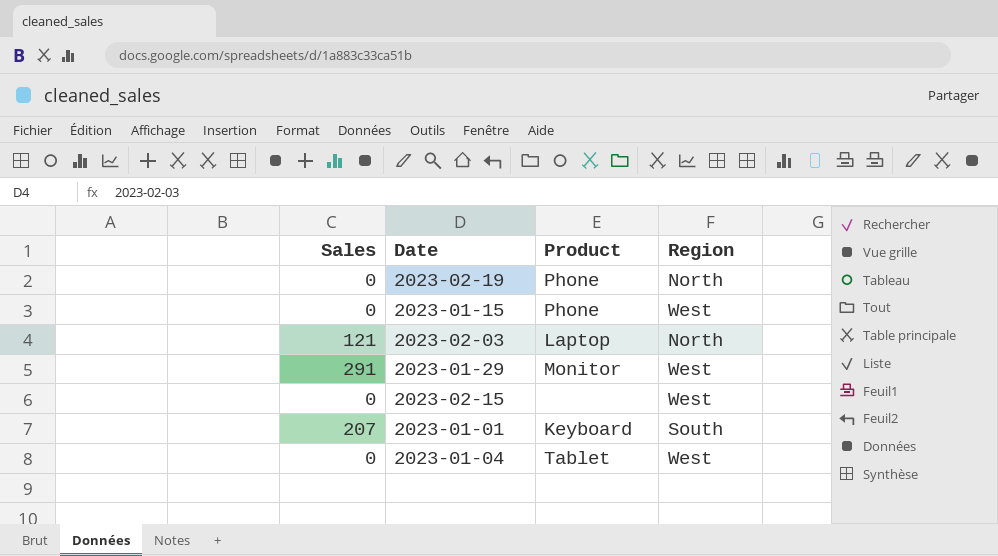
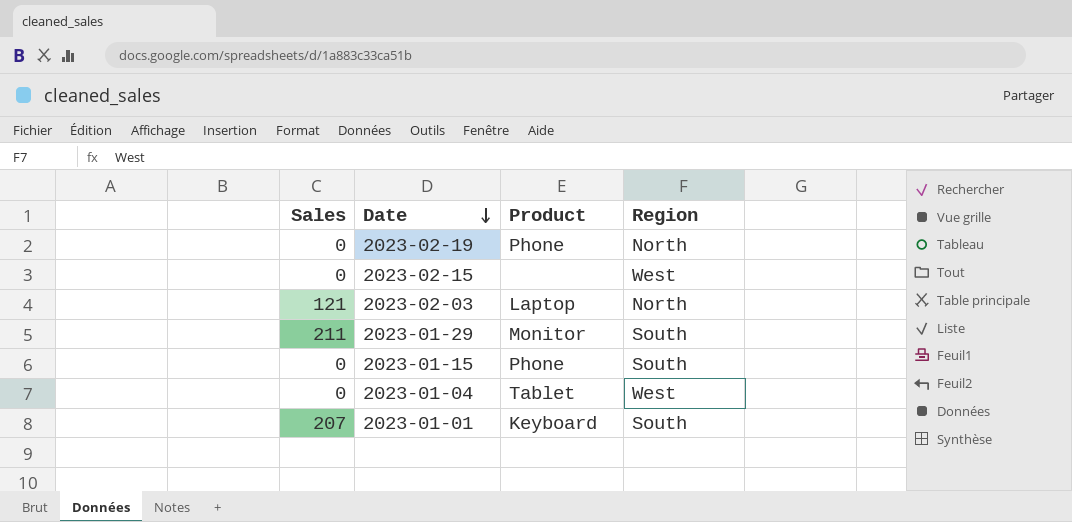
row order: none -> Date descending
2023-01-29 | Sales: 291 -> 211
2023-01-29 | Region: West -> South
2023-01-15 | Region: West -> South

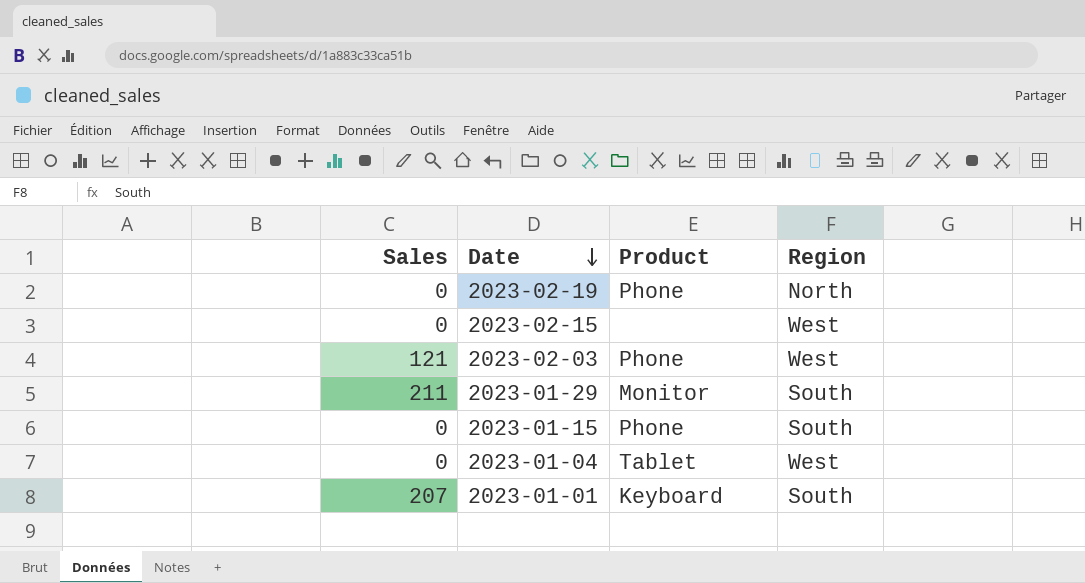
2023-02-03 | Product: Laptop -> Phone
2023-02-03 | Region: North -> West

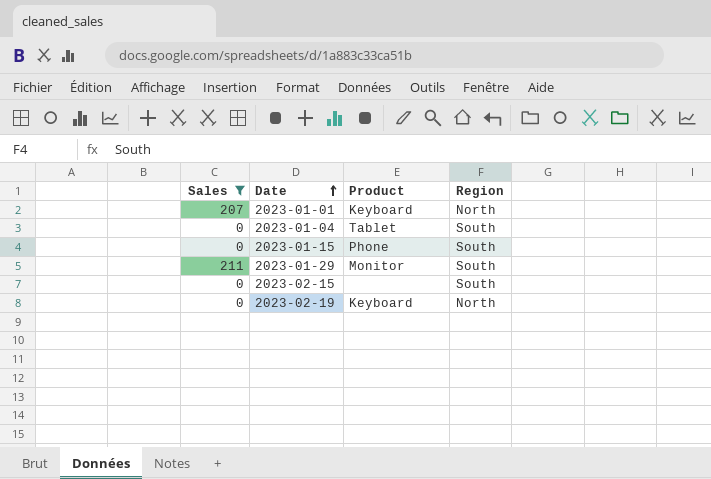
filter: none -> Sales != 121
row order: Date descending -> Date ascending
2023-01-01 | Region: South -> North
2023-01-04 | Region: West -> South
2023-02-15 | Region: West -> South
2023-02-19 | Product: Phone -> Keyboard

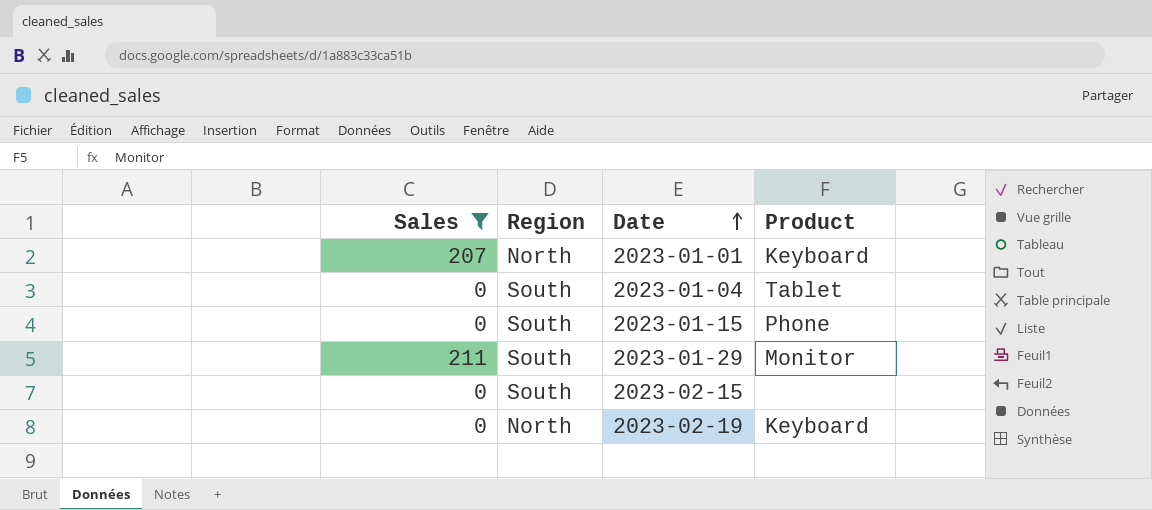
column Region | position: 4 -> 2

